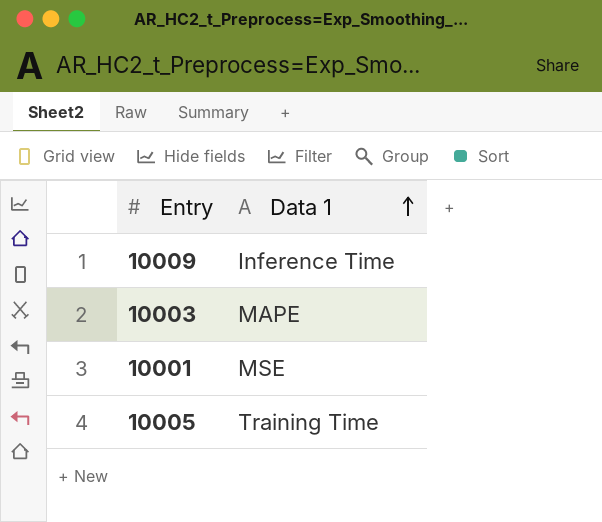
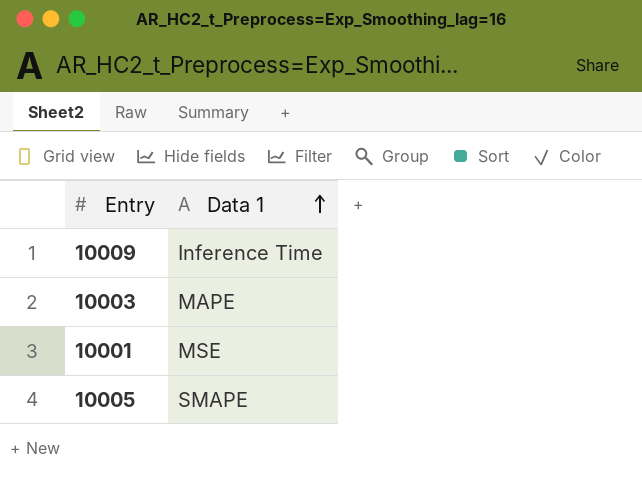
10005 | Data 1: Training Time -> SMAPE

